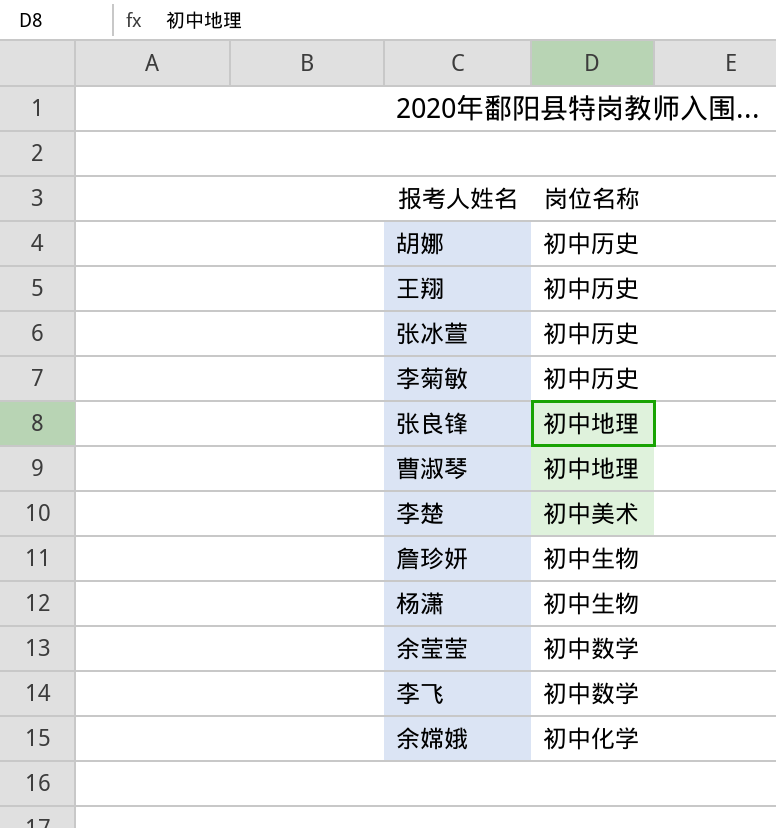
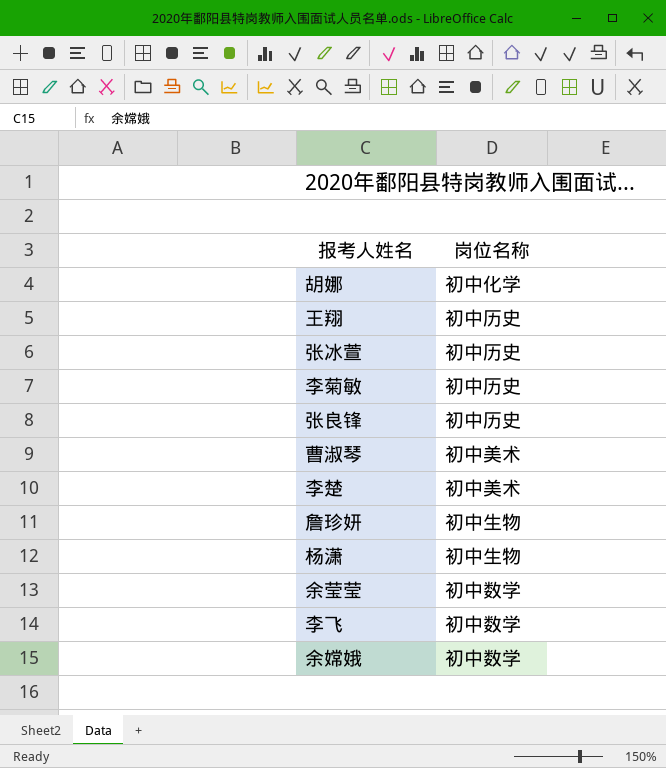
胡娜 | 岗位名称: 初中历史 -> 初中化学
张良锋 | 岗位名称: 初中地理 -> 初中历史
曹淑琴 | 岗位名称: 初中地理 -> 初中美术
余嫦娥 | 岗位名称: 初中化学 -> 初中数学

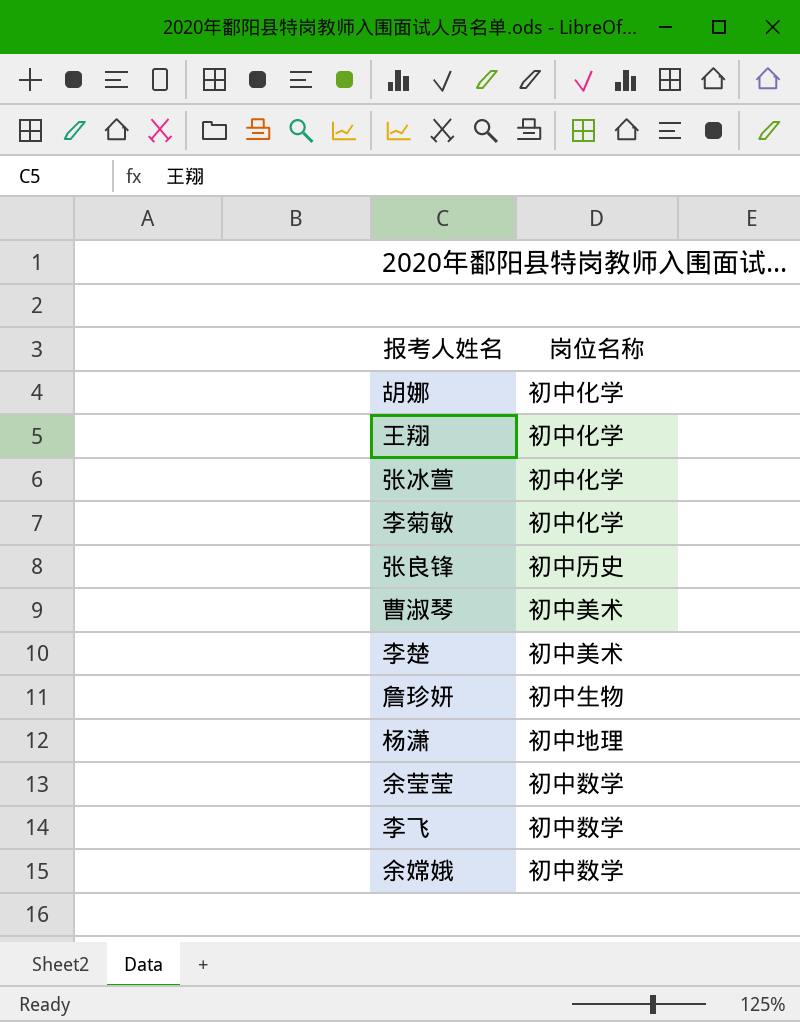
王翔 | 岗位名称: 初中历史 -> 初中化学
张冰萱 | 岗位名称: 初中历史 -> 初中化学
李菊敏 | 岗位名称: 初中历史 -> 初中化学
杨潇 | 岗位名称: 初中生物 -> 初中地理

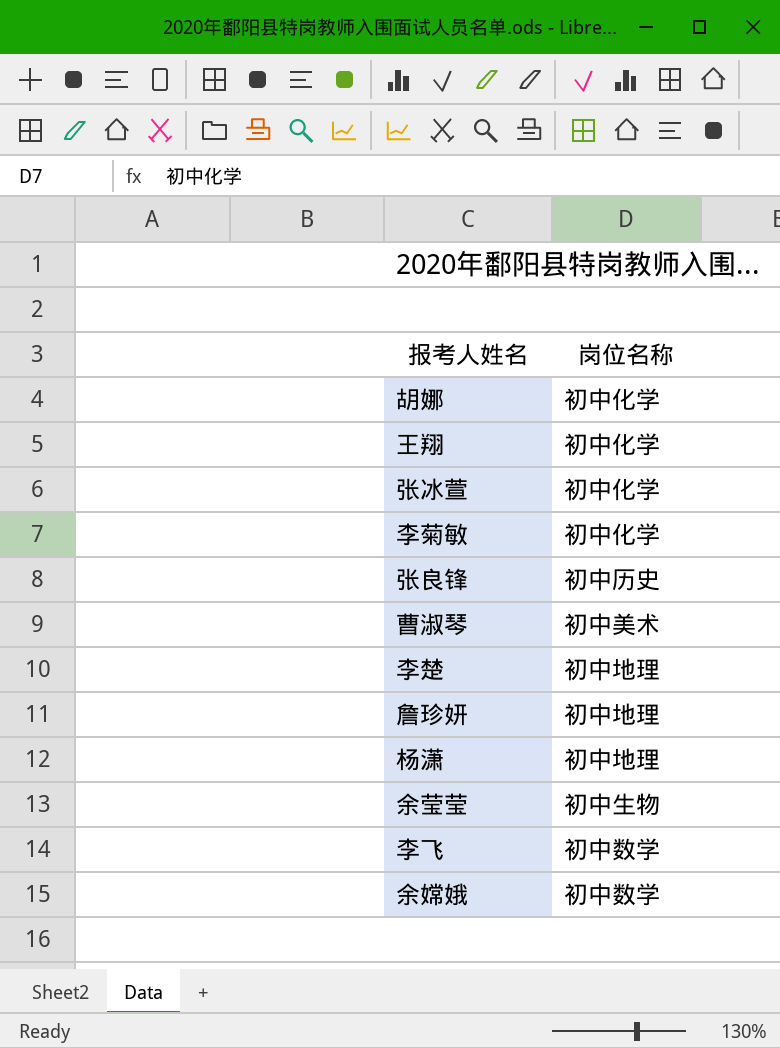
李楚 | 岗位名称: 初中美术 -> 初中地理
詹珍妍 | 岗位名称: 初中生物 -> 初中地理
余莹莹 | 岗位名称: 初中数学 -> 初中生物

